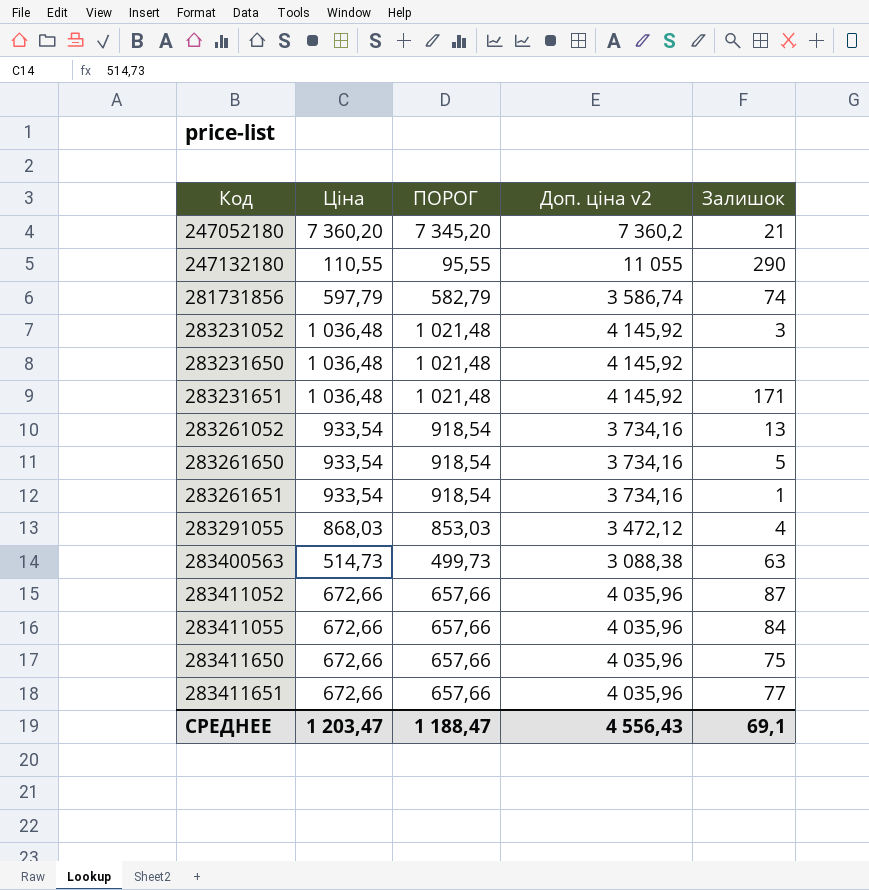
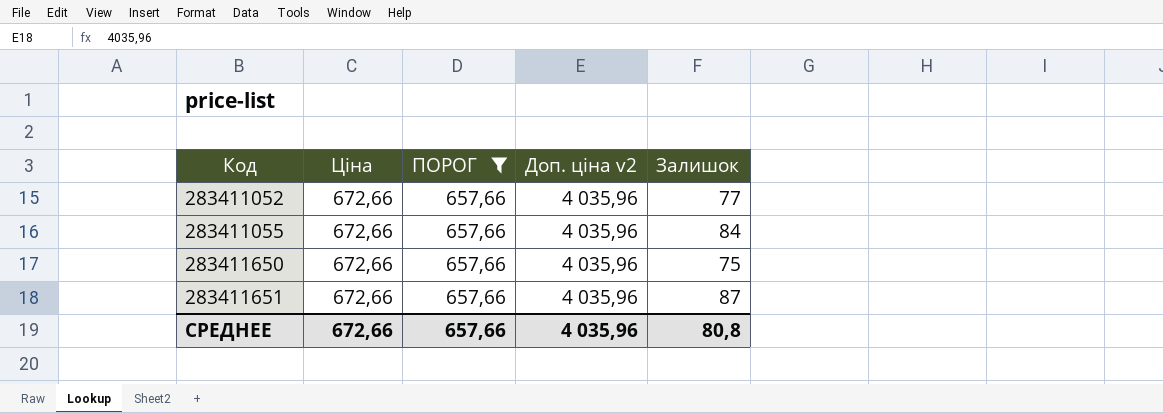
filter: none -> ПОРОГ = 657,66
283411052 | Залишок: 87 -> 77
283411651 | Залишок: 77 -> 87
СРЕДНЕЕ | Ціна: 1 203,47 -> 672,66
СРЕДНЕЕ | ПОРОГ: 1 188,47 -> 657,66
СРЕДНЕЕ | Доп. ціна v2: 4 556,43 -> 4 035,96
СРЕДНЕЕ | Залишок: 69,1 -> 80,8

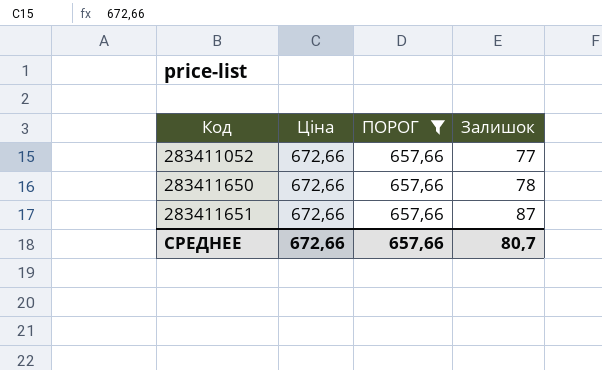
column Доп. ціна v2 | position: 4 -> none
row 283411055: 672,66 | 657,66 | 4 035,96 | 84 -> none
283411650 | Залишок: 75 -> 78
СРЕДНЕЕ | Залишок: 80,8 -> 80,7

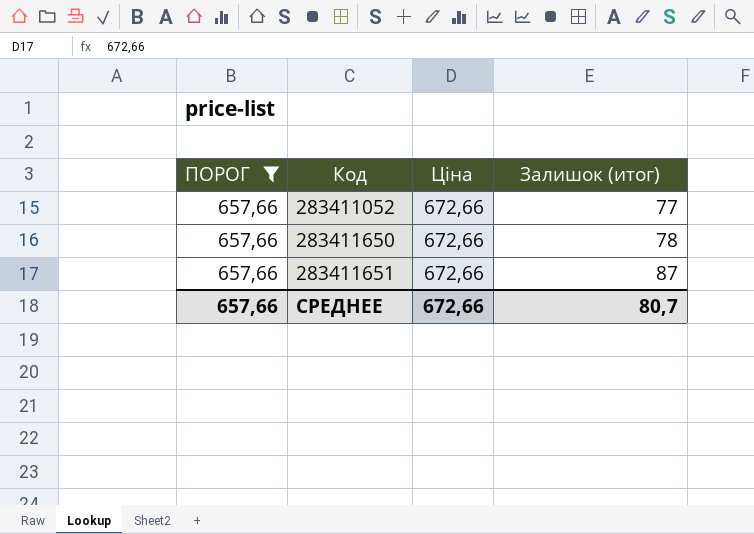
column ПОРОГ | position: 3 -> 1
column name: Залишок -> Залишок (итог)

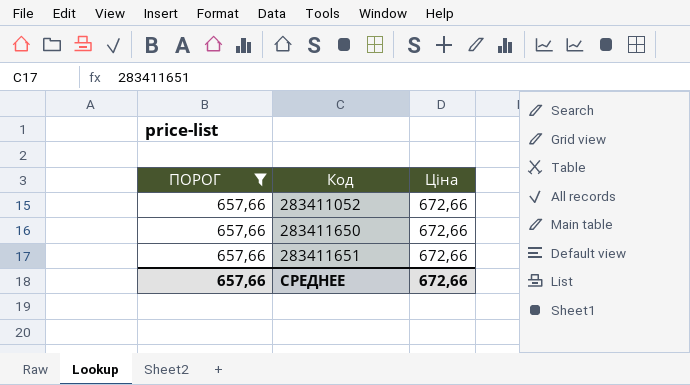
column Залишок (итог) | position: 4 -> none

